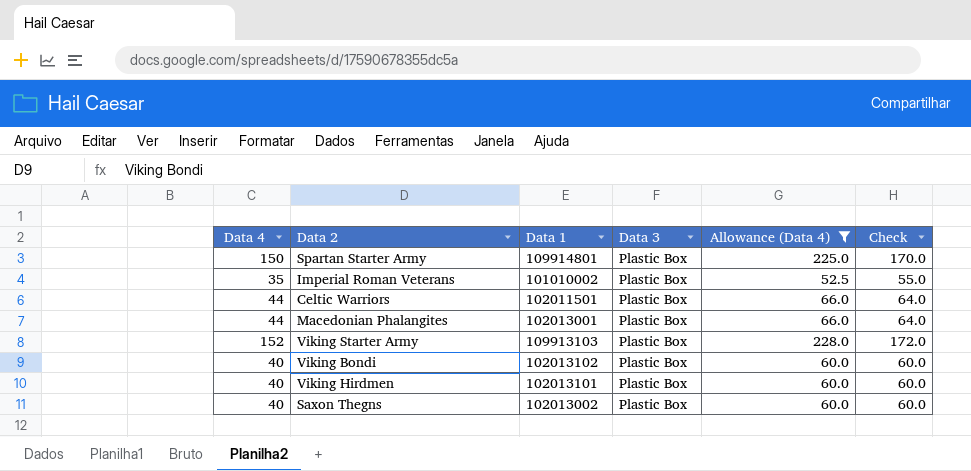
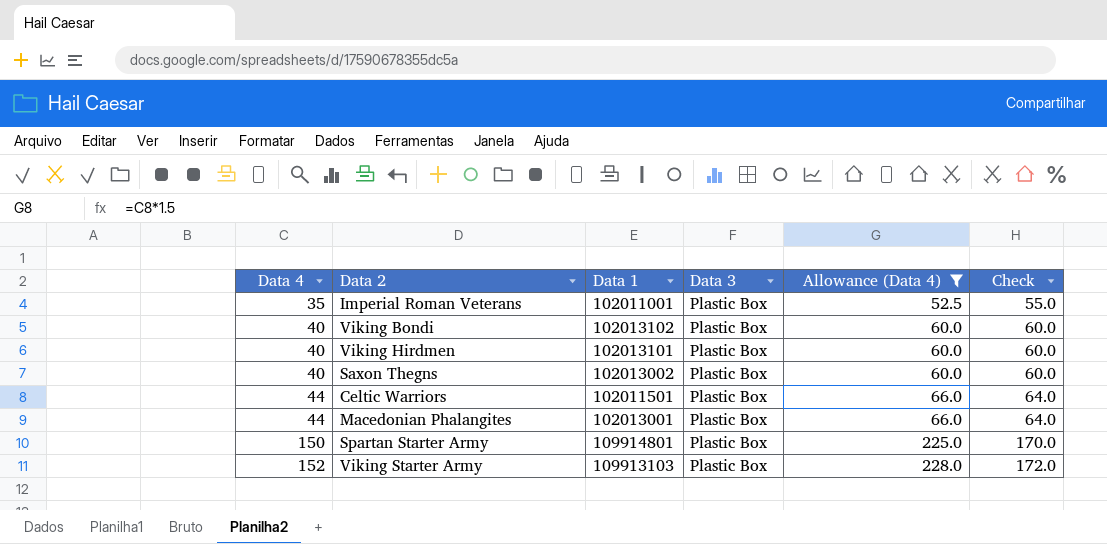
row order: none -> Data 4 ascending
Imperial Roman Veterans | Data 1: 101010002 -> 102011001

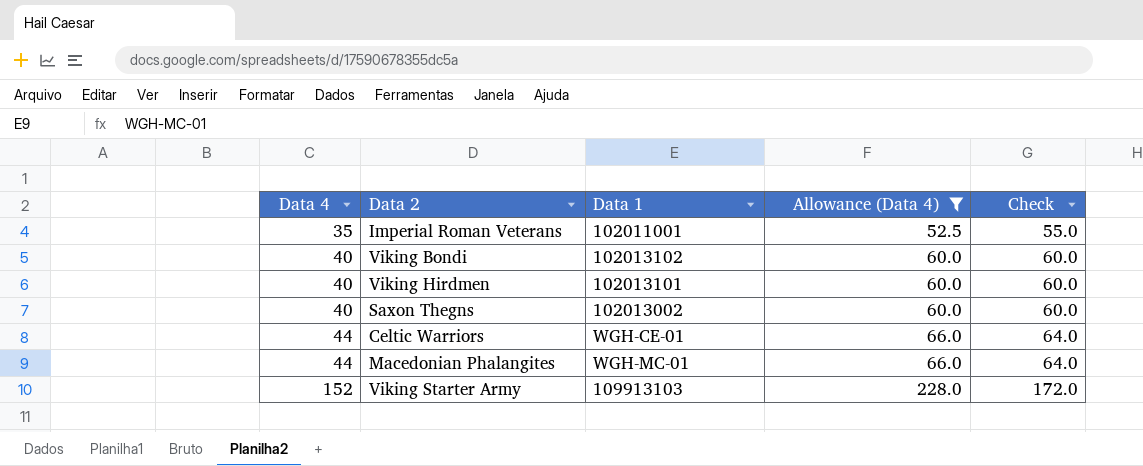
column Data 3 | position: 4 -> none
row Spartan Starter Army: 150 | 109914801 | Plastic Box | 225.0 | 170.0 -> none
Celtic Warriors | Data 1: 102011501 -> WGH-CE-01
Macedonian Phalangites | Data 1: 102013001 -> WGH-MC-01

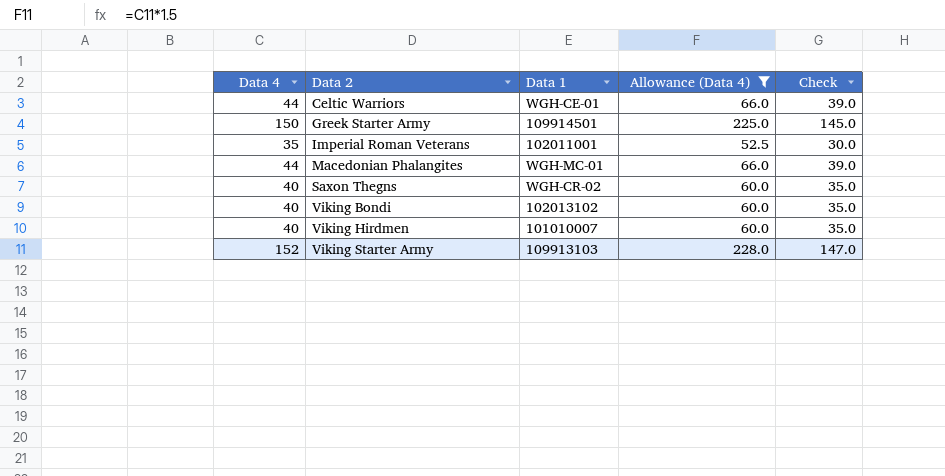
row order: Data 4 ascending -> Data 2 ascending
column Check | formula: [Data 4] + 20 -> [Data 4] - 5
row Greek Starter Army: none -> 150 | 109914501 | 225.0 | 145.0
Saxon Thegns | Data 1: 102013002 -> WGH-CR-02
Viking Hirdmen | Data 1: 102013101 -> 101010007

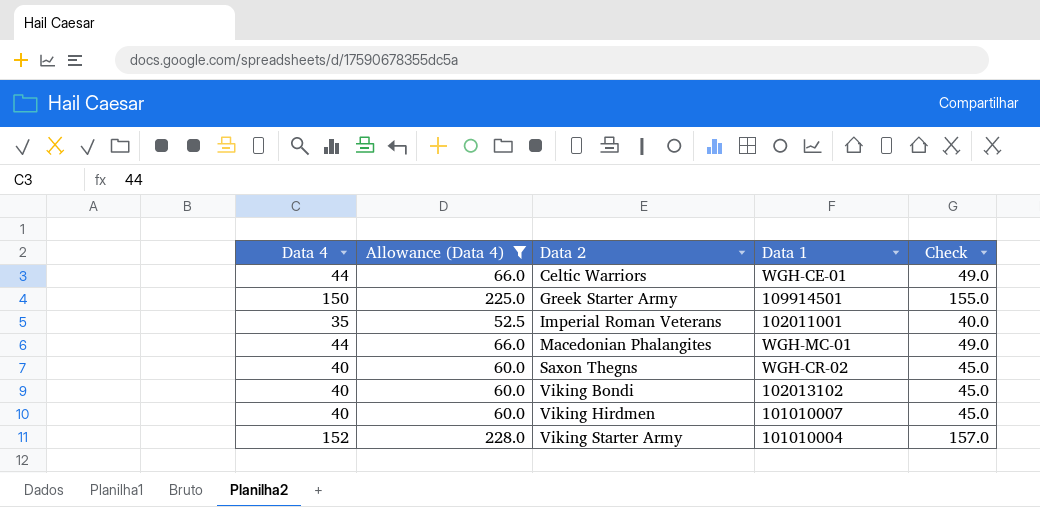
column Allowance (Data 4) | position: 4 -> 2
column Check | formula: [Data 4] - 5 -> [Data 4] + 5
Viking Starter Army | Data 1: 109913103 -> 101010004

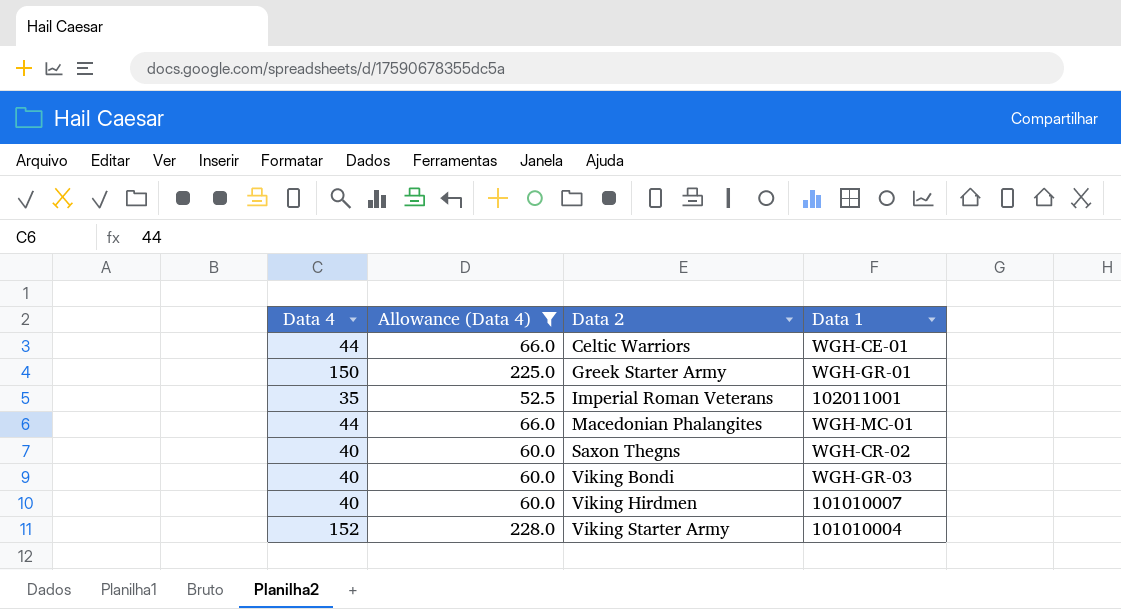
column Check | formula: [Data 4] + 5 -> none
Greek Starter Army | Data 1: 109914501 -> WGH-GR-01
Viking Bondi | Data 1: 102013102 -> WGH-GR-03

